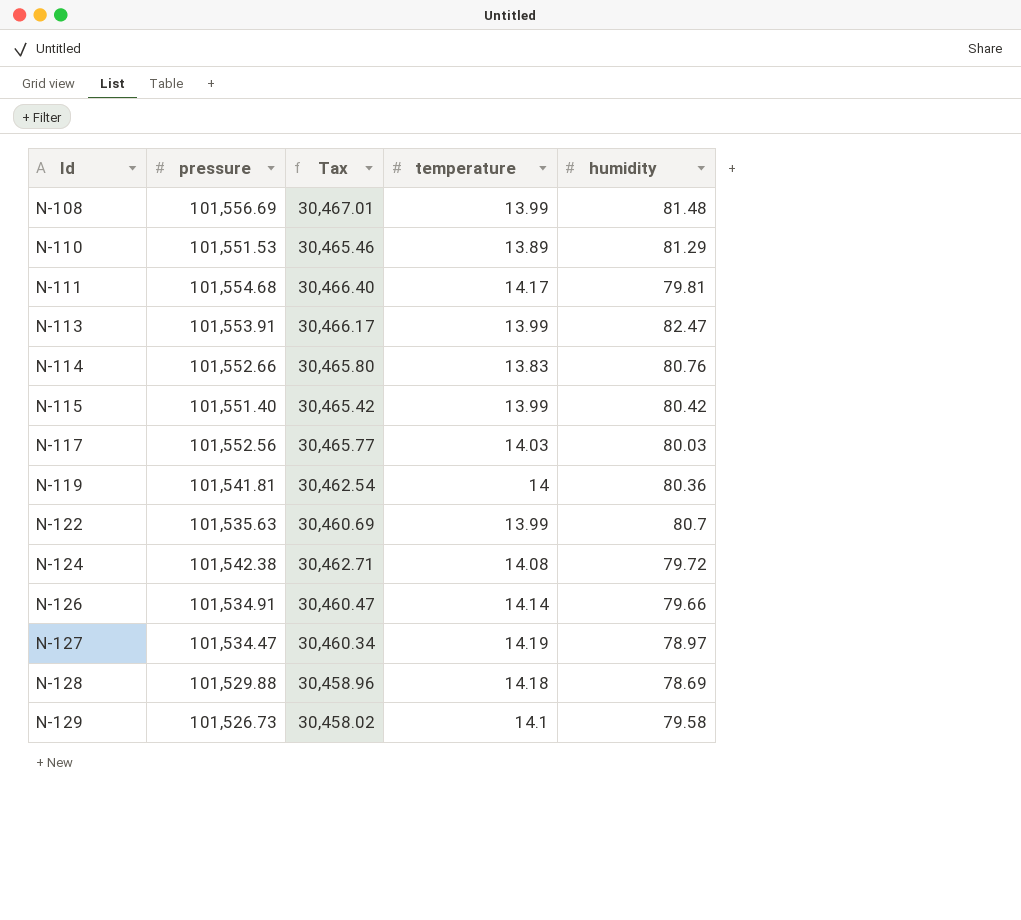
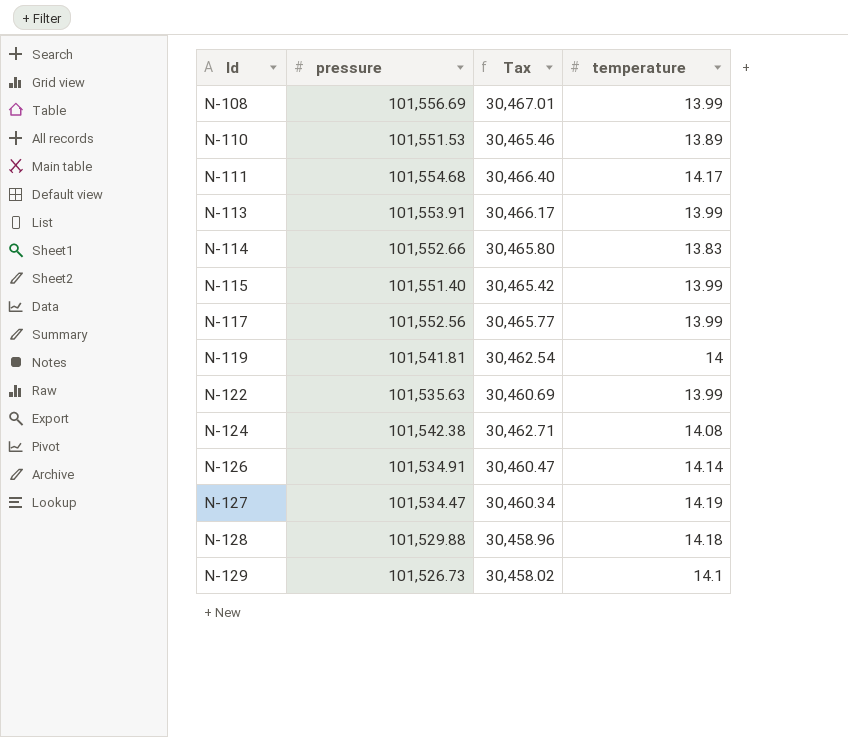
column humidity | position: 5 -> none
N-117 | temperature: 14.03 -> 13.99

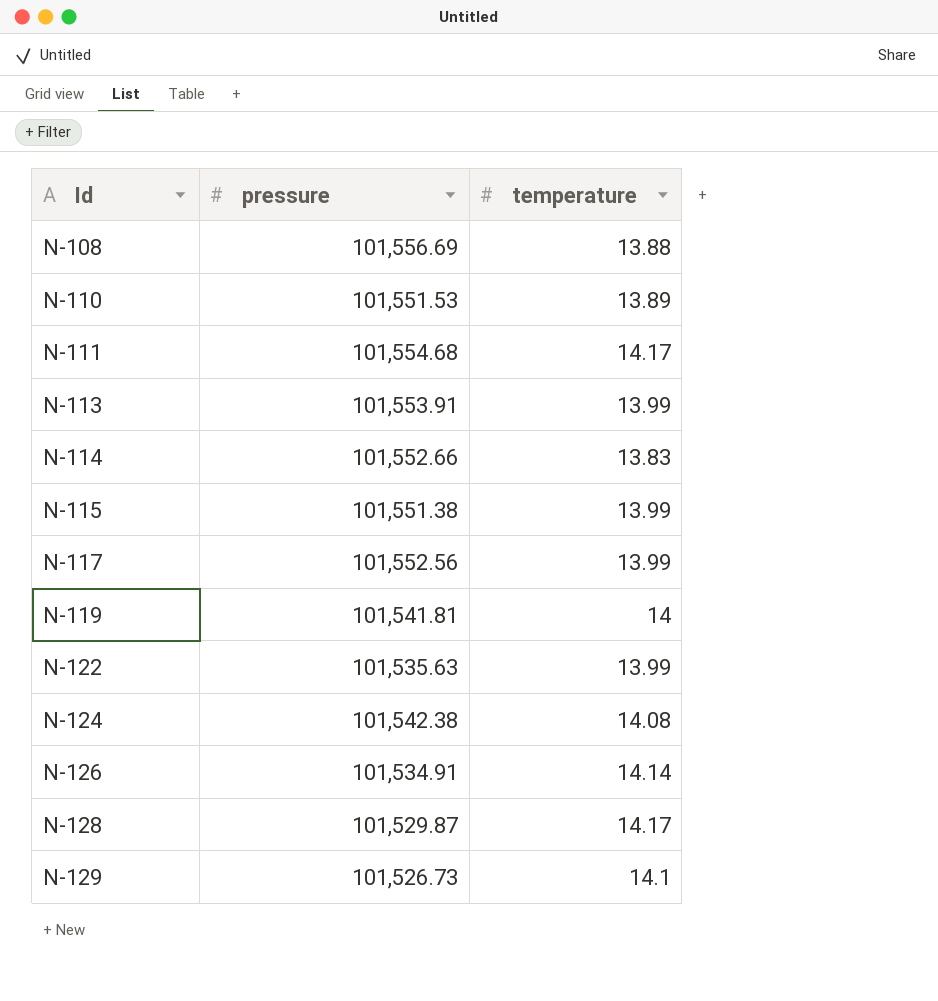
column Tax | formula: [pressure] * 0.3 -> none
row N-127: 101,534.47 | 30,460.34 | 14.19 -> none
N-108 | temperature: 13.99 -> 13.88
N-115 | pressure: 101,551.40 -> 101,551.38
N-128 | pressure: 101,529.88 -> 101,529.87
N-128 | temperature: 14.18 -> 14.17

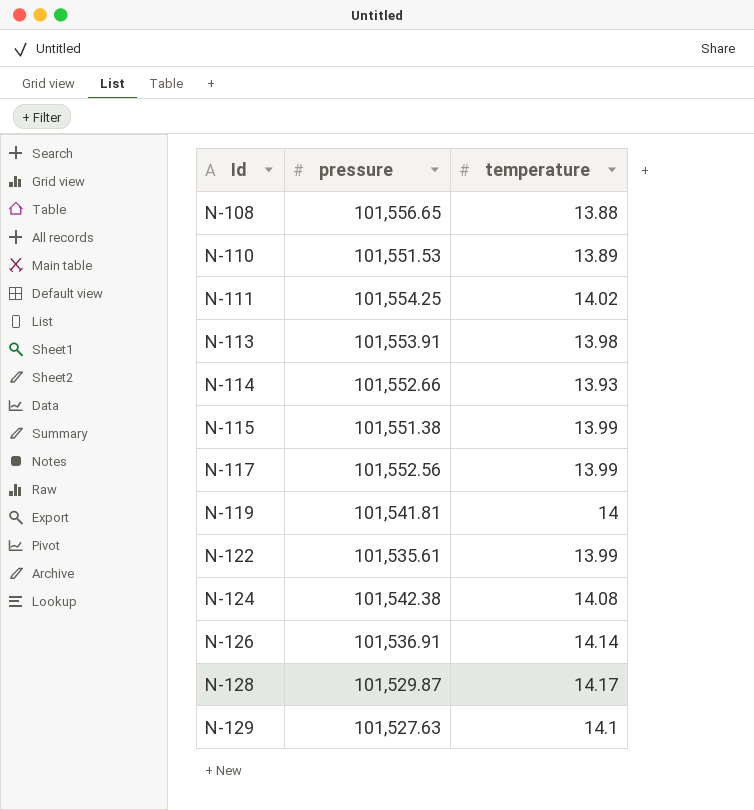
N-108 | pressure: 101,556.69 -> 101,556.65
N-111 | pressure: 101,554.68 -> 101,554.25
N-111 | temperature: 14.17 -> 14.02
N-113 | temperature: 13.99 -> 13.98
N-114 | temperature: 13.83 -> 13.93
N-122 | pressure: 101,535.63 -> 101,535.61
N-126 | pressure: 101,534.91 -> 101,536.91
N-129 | pressure: 101,526.73 -> 101,527.63

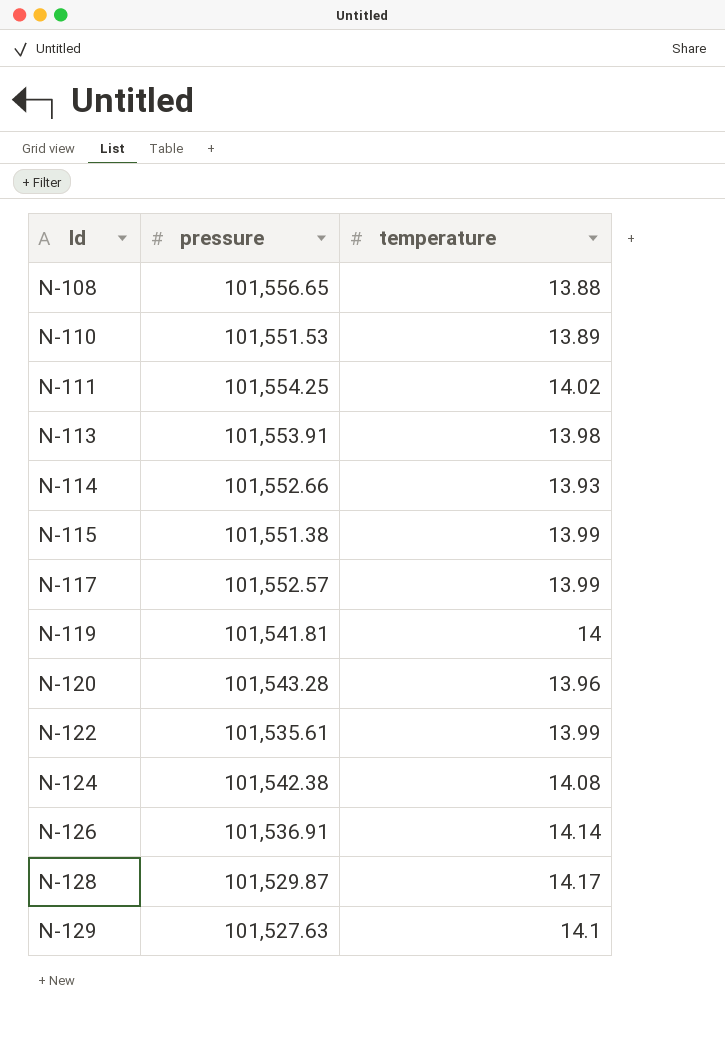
N-117 | pressure: 101,552.56 -> 101,552.57
row N-120: none -> 101,543.28 | 13.96

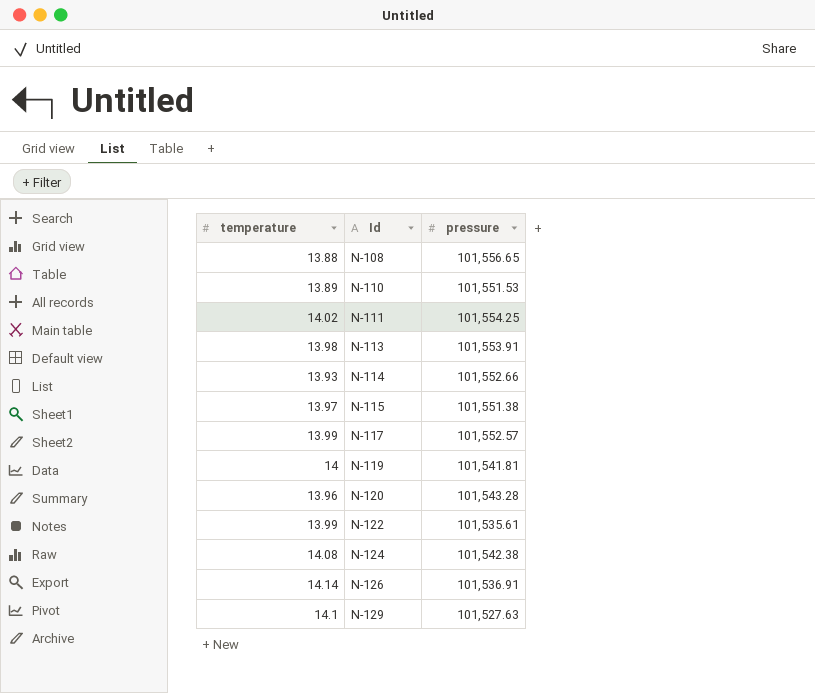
column temperature | position: 3 -> 1
row N-128: 101,529.87 | 14.17 -> none
N-115 | temperature: 13.99 -> 13.97

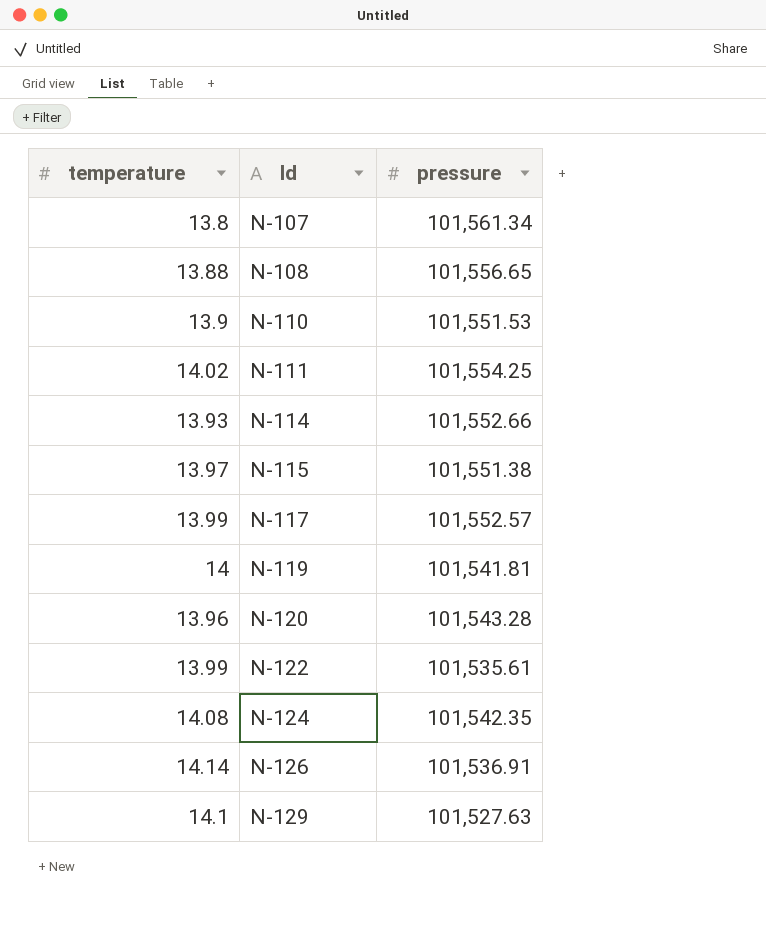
row N-113: 13.98 | 101,553.91 -> none
row N-107: none -> 13.8 | 101,561.34
N-110 | temperature: 13.89 -> 13.9
N-124 | pressure: 101,542.38 -> 101,542.35

